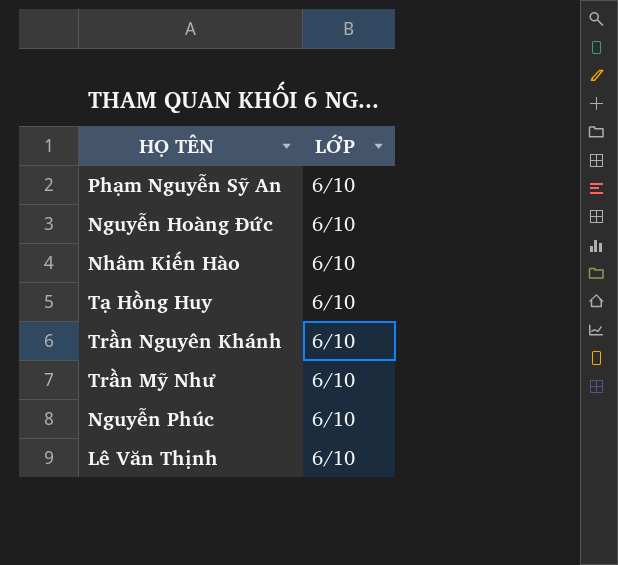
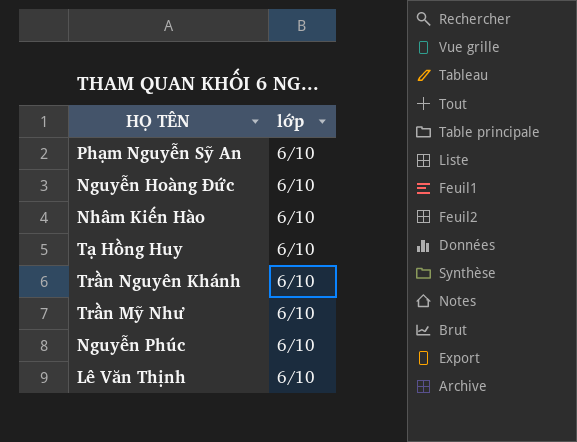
column name: LỚP -> lớp

